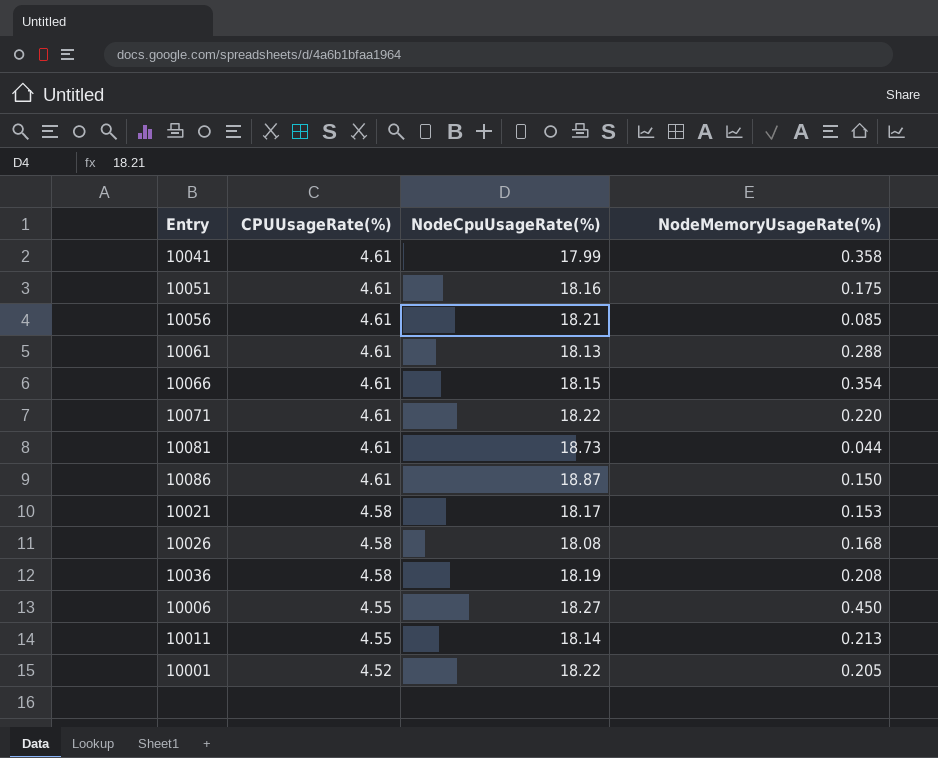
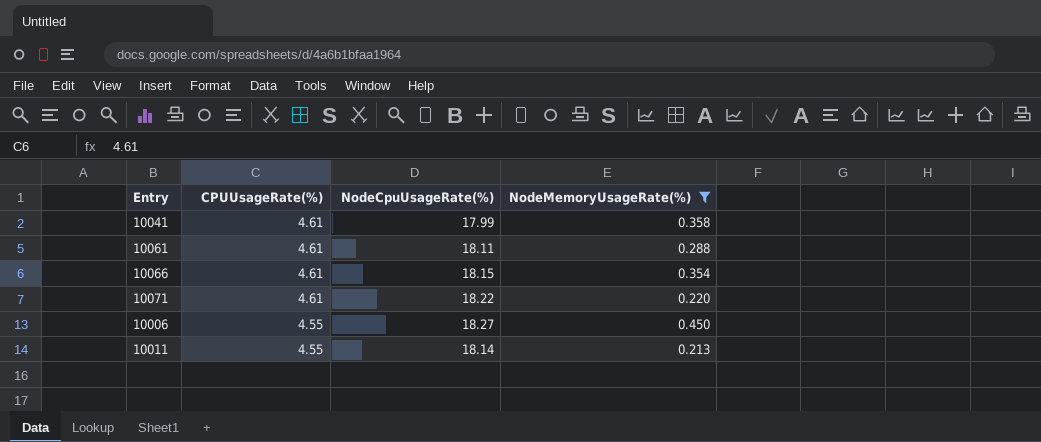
filter: none -> NodeMemoryUsageRate(%) >= 0.213
10061 | NodeCpuUsageRate(%): 18.13 -> 18.11

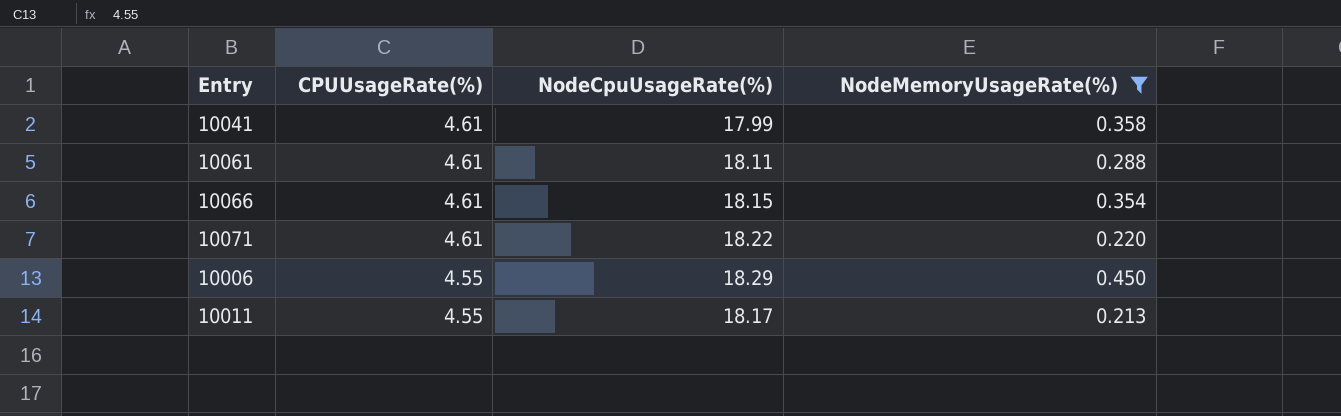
10006 | NodeCpuUsageRate(%): 18.27 -> 18.29
10011 | NodeCpuUsageRate(%): 18.14 -> 18.17

